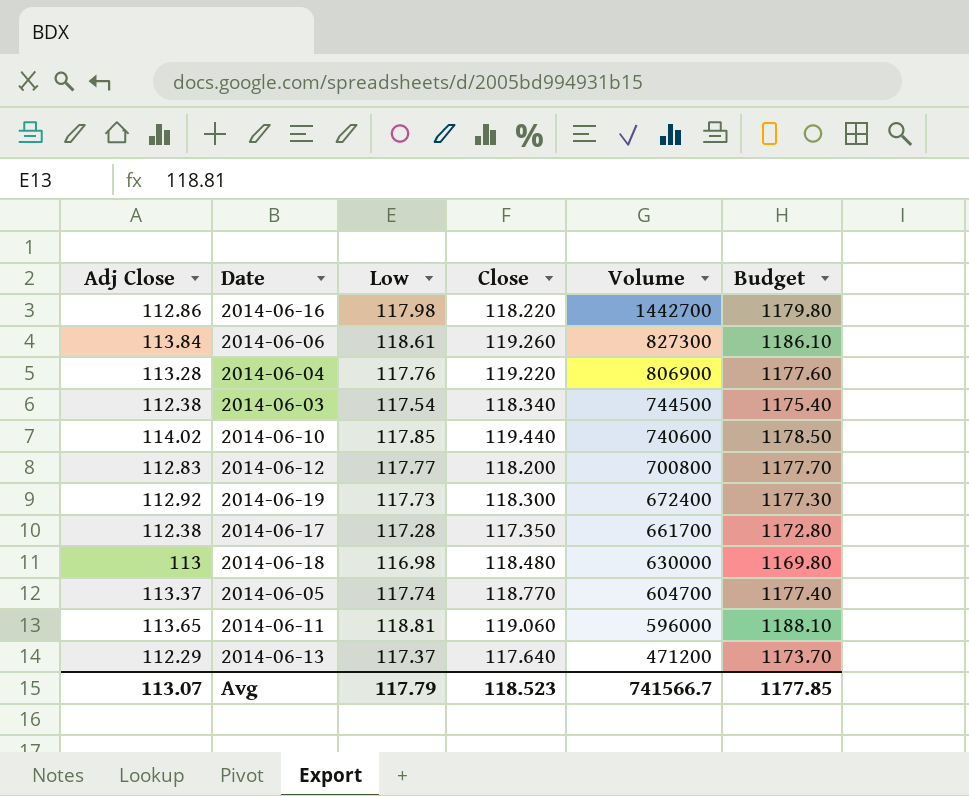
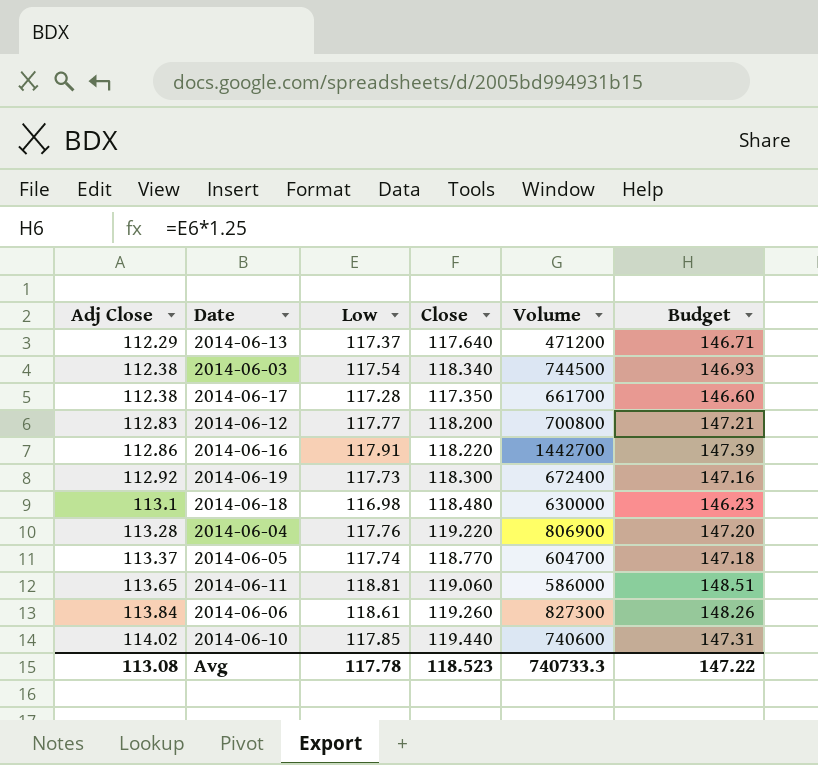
row order: Volume descending -> Adj Close ascending
column Budget | formula: [Low] * 10 -> [Low] * 1.25
2014-06-16 | Low: 117.98 -> 117.91
2014-06-18 | Adj Close: 113 -> 113.1
2014-06-11 | Volume: 596000 -> 586000
Avg | Adj Close: 113.07 -> 113.08
Avg | Low: 117.79 -> 117.78
Avg | Volume: 741566.7 -> 740733.3
Avg | Budget: 1177.85 -> 147.22

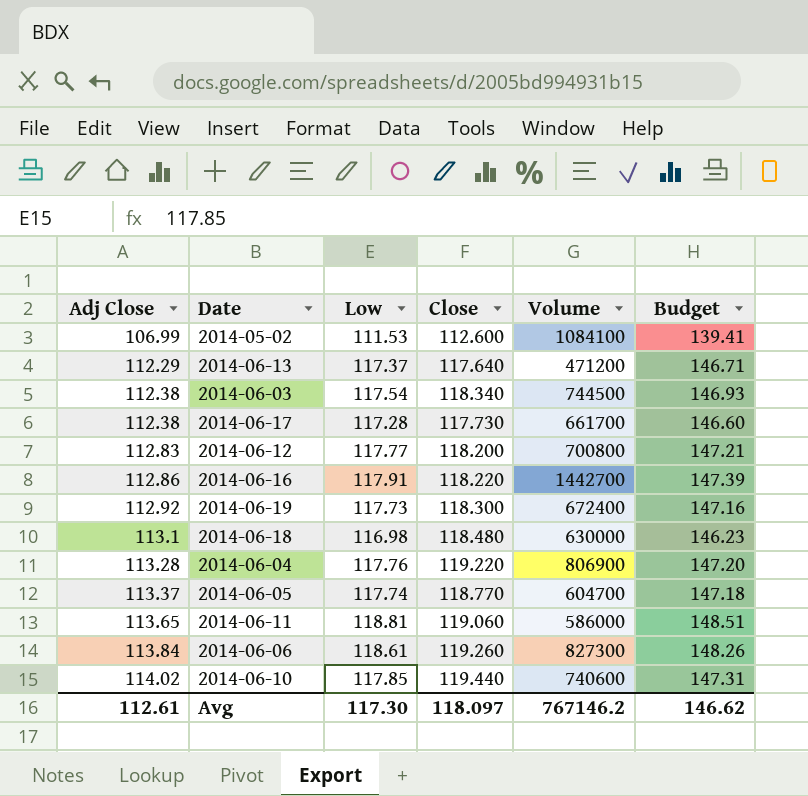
row 2014-05-02: none -> 106.99 | 111.53 | 112.600 | 1084100 | 139.41
2014-06-17 | Close: 117.350 -> 117.730
Avg | Adj Close: 113.08 -> 112.61
Avg | Low: 117.78 -> 117.30
Avg | Close: 118.523 -> 118.097
Avg | Volume: 740733.3 -> 767146.2
Avg | Budget: 147.22 -> 146.62

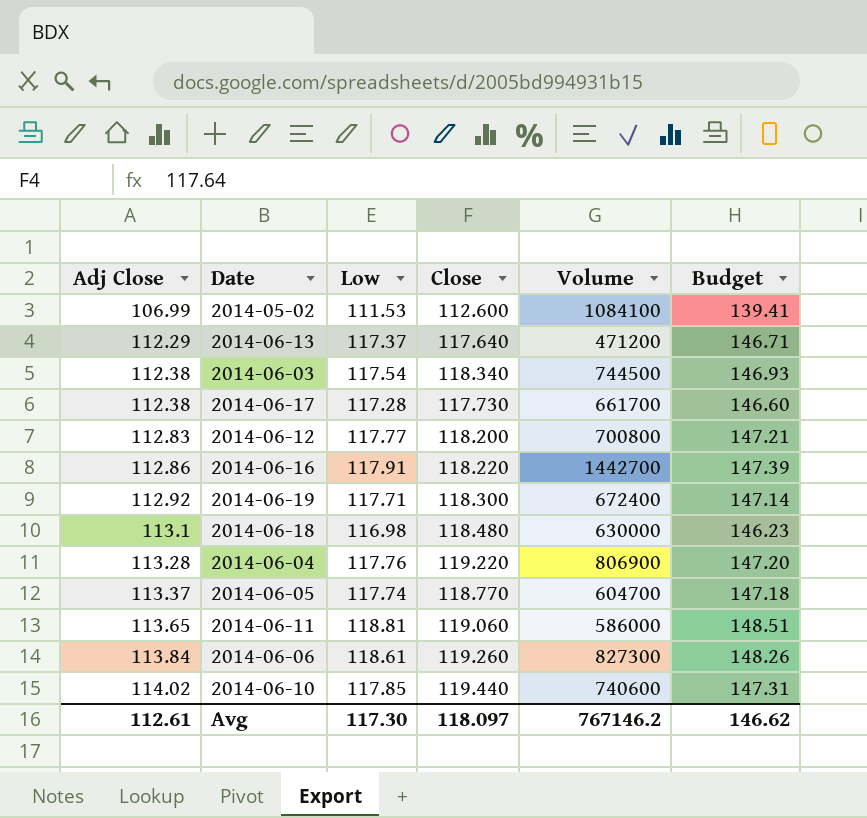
2014-06-19 | Low: 117.73 -> 117.71
2014-06-19 | Budget: 147.16 -> 147.14

